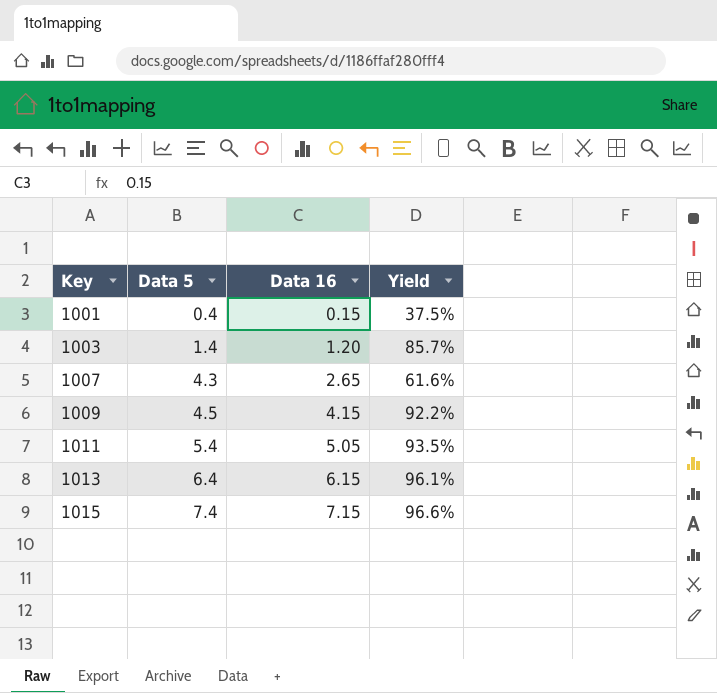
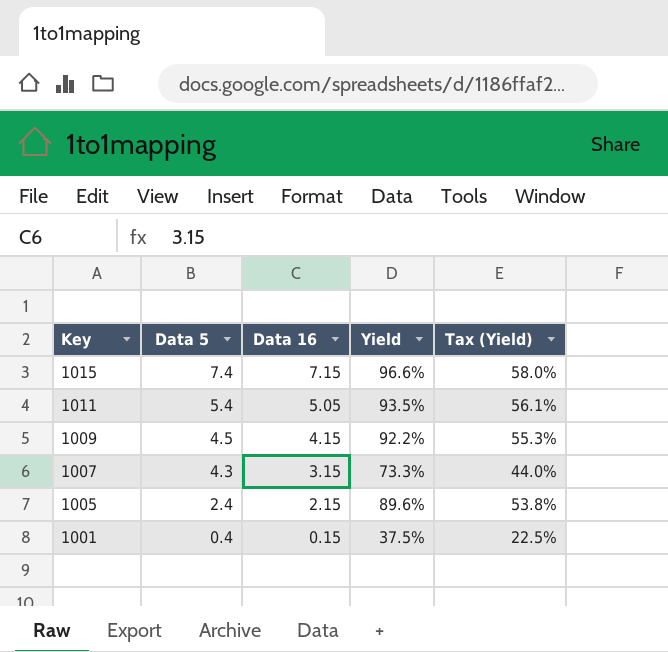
row order: Key ascending -> Key descending
column Tax (Yield) | formula: none -> [Yield] * 0.6
row 1003: 1.4 | 1.20 | 85.7% -> none
row 1013: 6.4 | 6.15 | 96.1% -> none
1007 | Data 16: 2.65 -> 3.15
1007 | Yield: 61.6% -> 73.3%
row 1005: none -> 2.4 | 2.15 | 89.6% | 53.8%

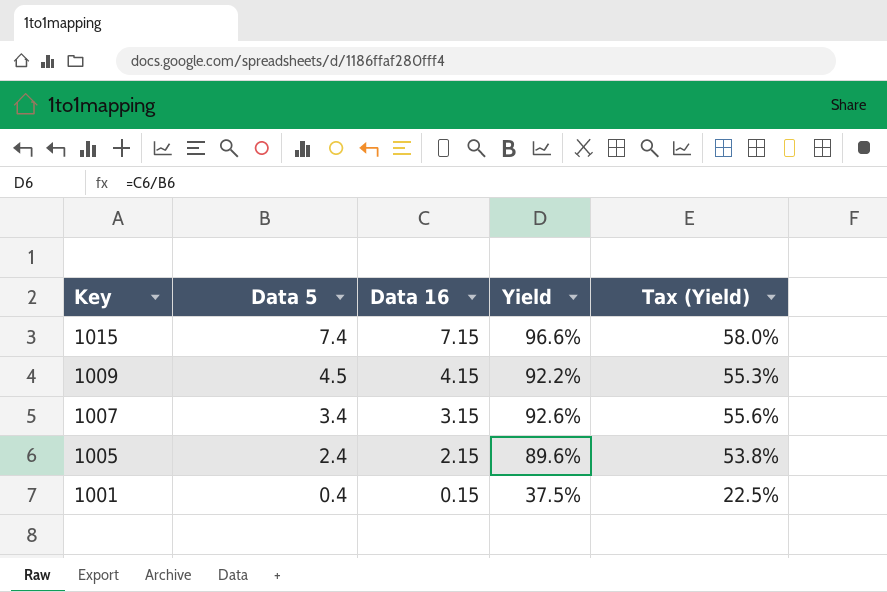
row 1011: 5.4 | 5.05 | 93.5% | 56.1% -> none
1007 | Data 5: 4.3 -> 3.4
1007 | Yield: 73.3% -> 92.6%
1007 | Tax (Yield): 44.0% -> 55.6%

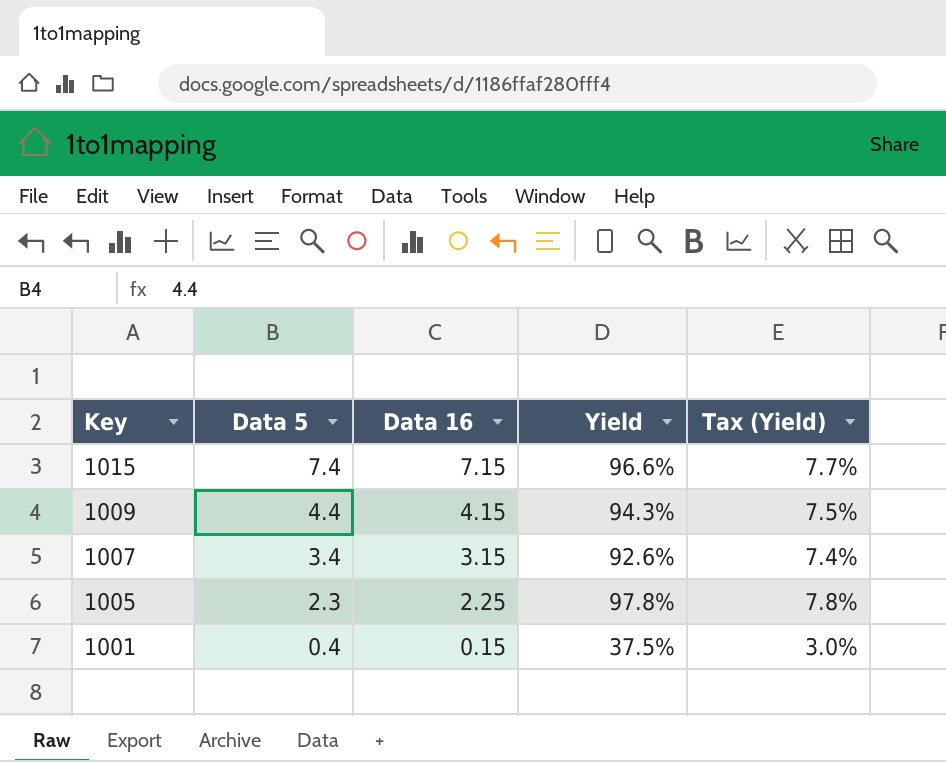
column Tax (Yield) | formula: [Yield] * 0.6 -> [Yield] * 0.08
1009 | Data 5: 4.5 -> 4.4
1009 | Yield: 92.2% -> 94.3%
1005 | Data 5: 2.4 -> 2.3
1005 | Data 16: 2.15 -> 2.25
1005 | Yield: 89.6% -> 97.8%

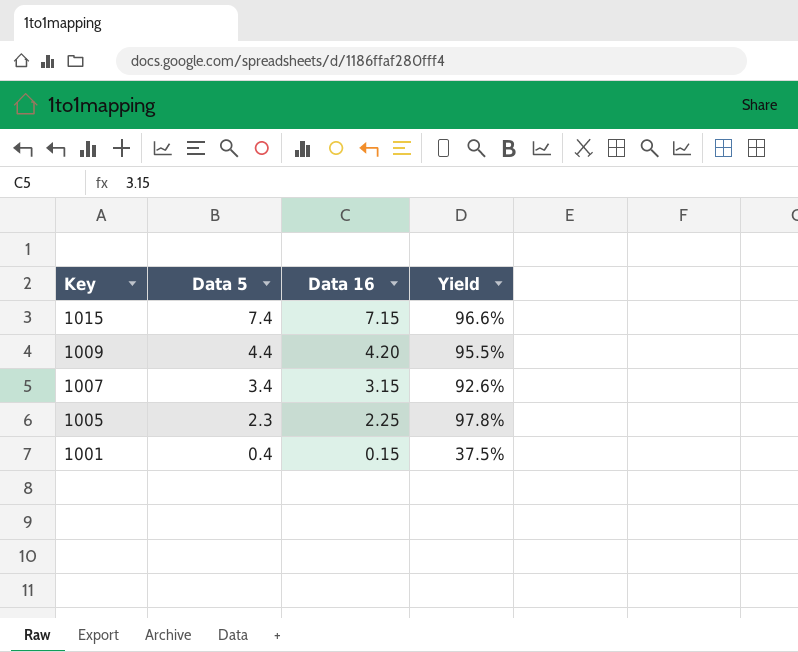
column Tax (Yield) | formula: [Yield] * 0.08 -> none
1009 | Data 16: 4.15 -> 4.20
1009 | Yield: 94.3% -> 95.5%

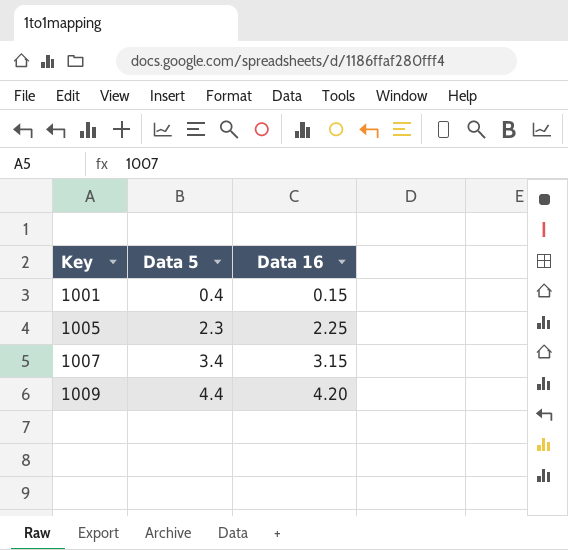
row order: Key descending -> Key ascending
column Yield | formula: [Data 16] / [Data 5] -> none
row 1015: 7.4 | 7.15 | 96.6% -> none

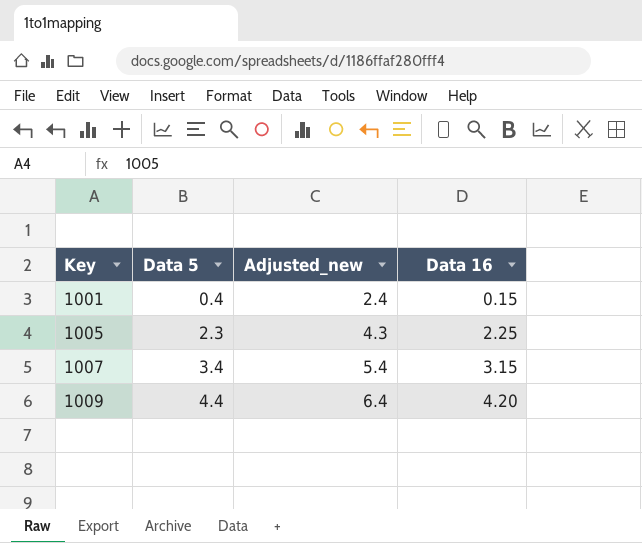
column Adjusted_new | formula: none -> [Data 5] + 2

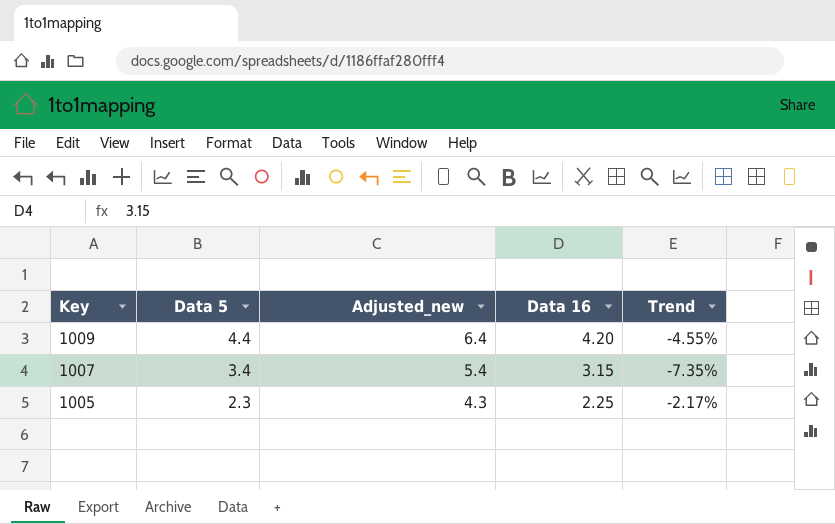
row order: Key ascending -> Key descending
column Trend | formula: none -> ([Data 16] - [Data 5]) / [Data 5]
row 1001: 0.4 | 2.4 | 0.15 -> none

